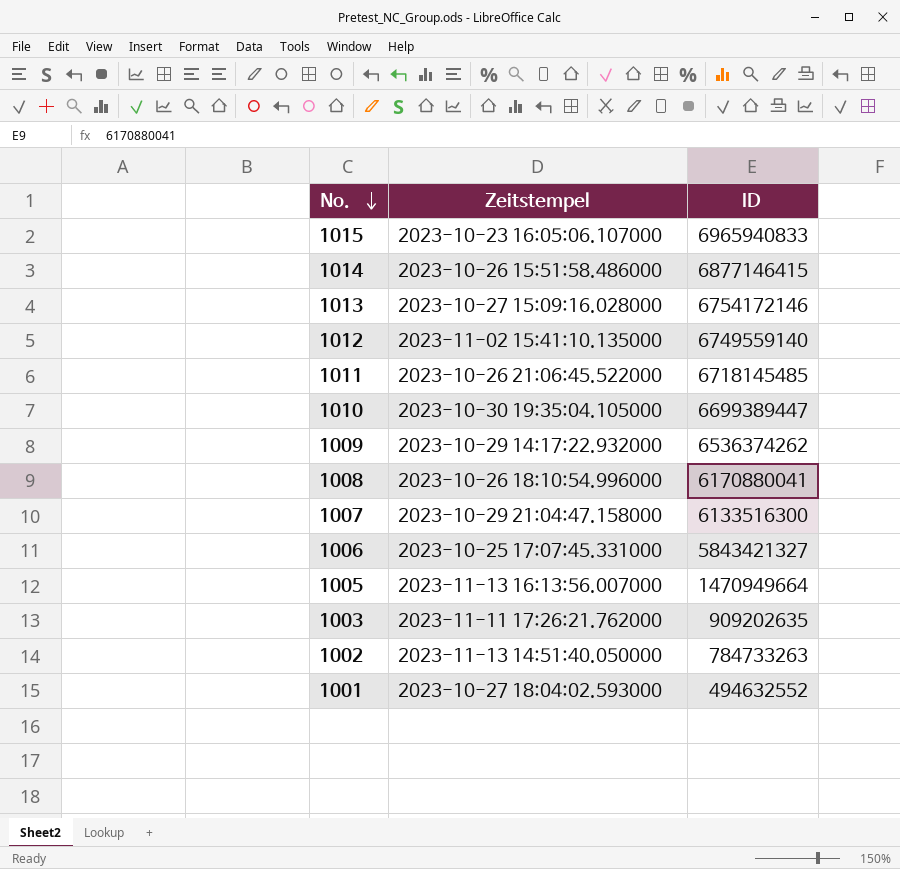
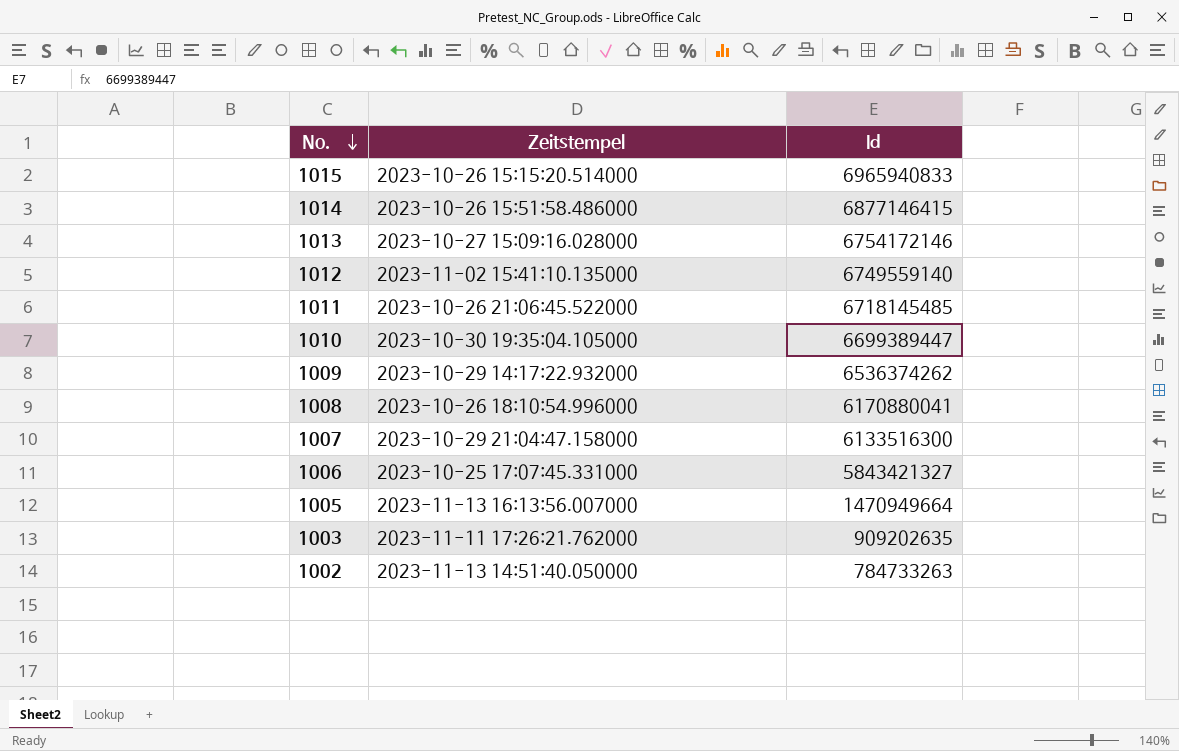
column name: ID -> Id
row 1001: 2023-10-27 18:04:02.593000 | 494632552 -> none
1015 | Zeitstempel: 2023-10-23 16:05:06.107000 -> 2023-10-26 15:15:20.514000

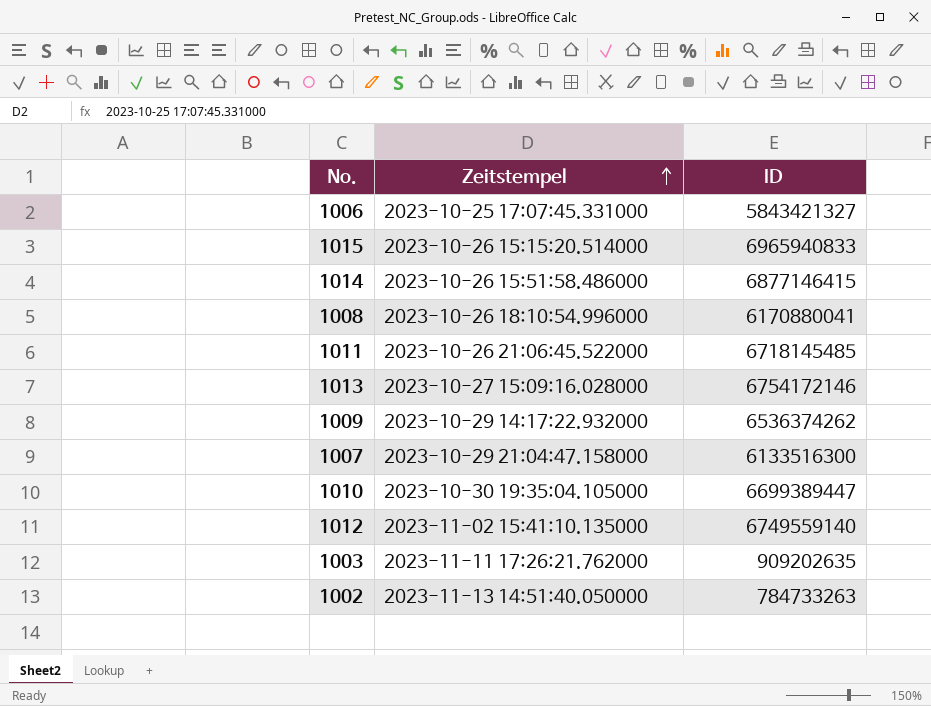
row order: No. descending -> Zeitstempel ascending
column name: Id -> ID
row 1005: 2023-11-13 16:13:56.007000 | 1470949664 -> none

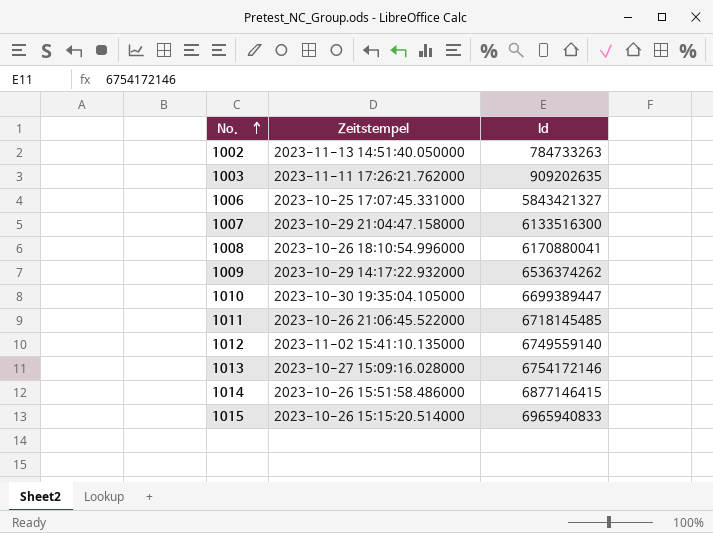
row order: Zeitstempel ascending -> No. ascending
column name: ID -> Id

